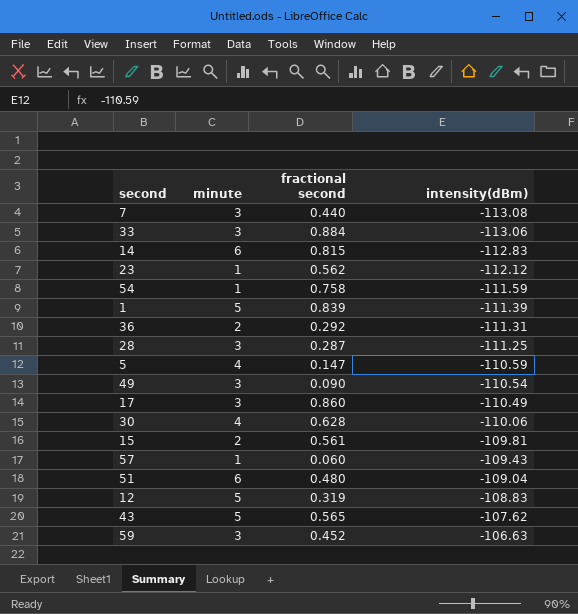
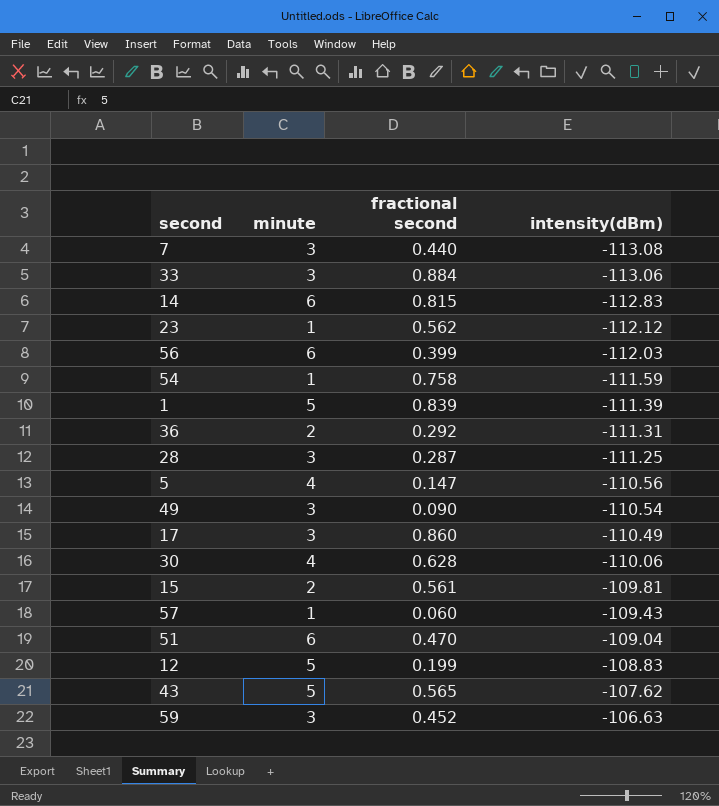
row 56: none -> 6 | 0.399 | -112.03
5 | intensity(dBm): -110.59 -> -110.56
51 | fractional second: 0.480 -> 0.470
12 | fractional second: 0.319 -> 0.199

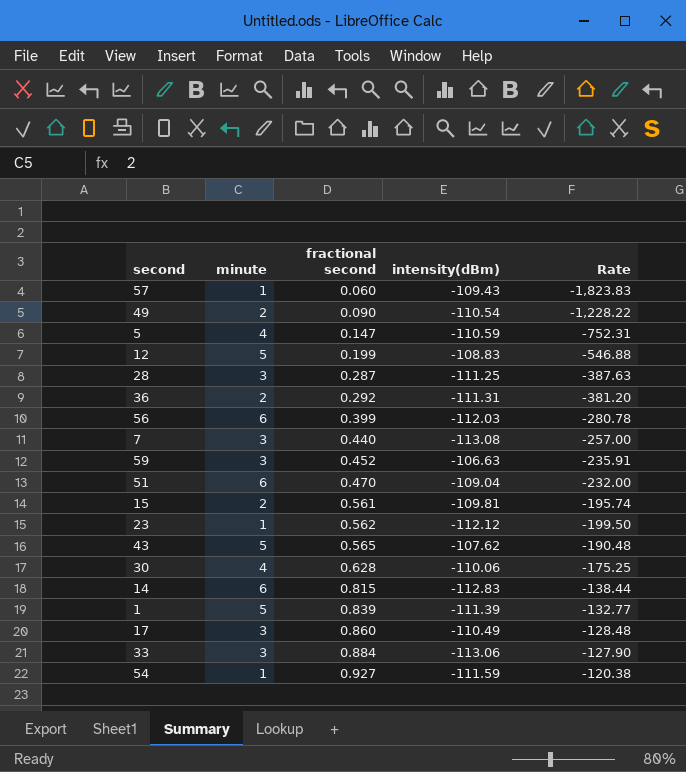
row order: intensity(dBm) ascending -> fractional second ascending
column Rate | formula: none -> [intensity(dBm)] / [fractional second]
49 | minute: 3 -> 2
5 | intensity(dBm): -110.56 -> -110.59
54 | fractional second: 0.758 -> 0.927

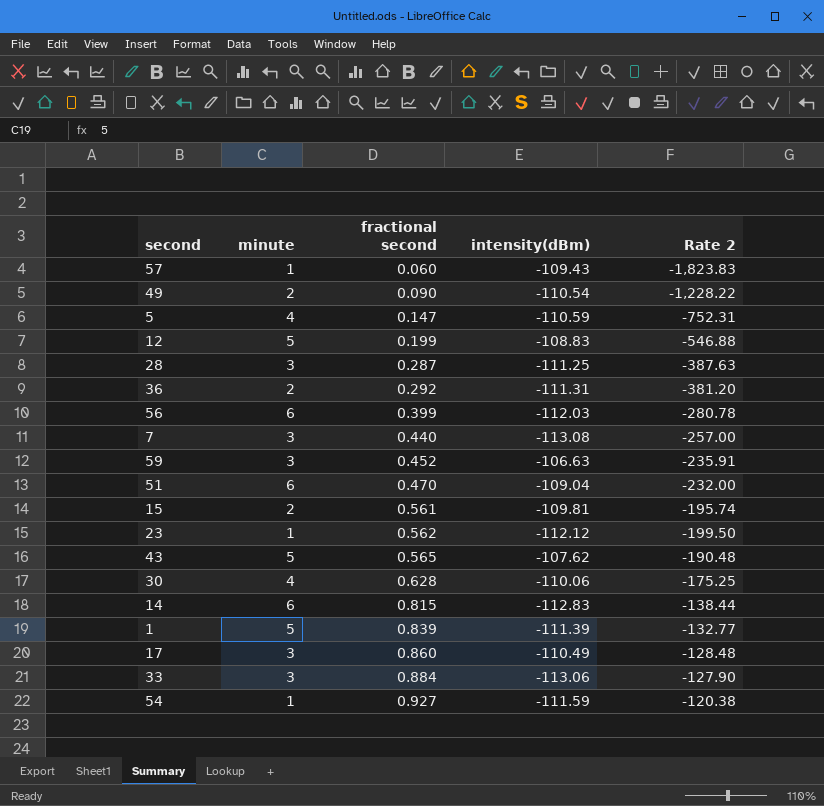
column name: Rate -> Rate 2

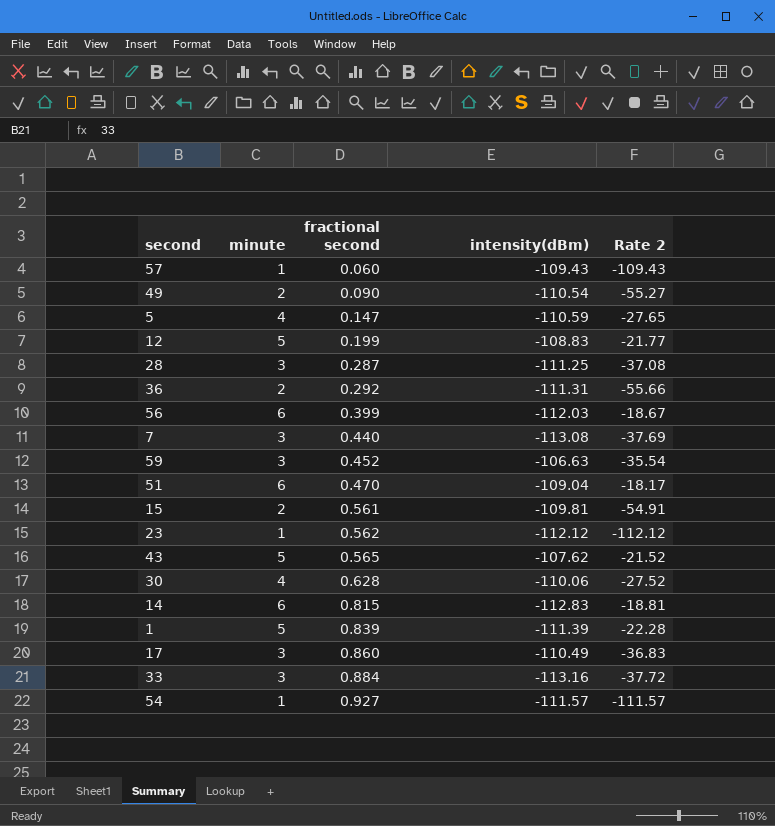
column Rate 2 | formula: [intensity(dBm)] / [fractional second] -> [intensity(dBm)] / [minute]
33 | intensity(dBm): -113.06 -> -113.16
54 | intensity(dBm): -111.59 -> -111.57

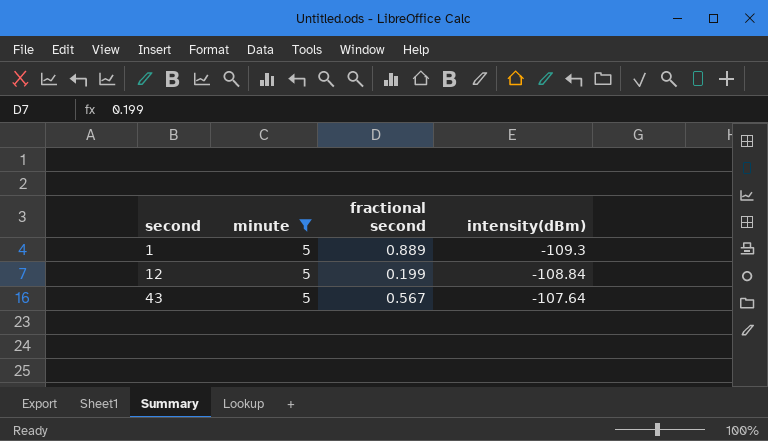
filter: none -> minute = 5
row order: fractional second ascending -> second ascending
column Rate 2 | formula: [intensity(dBm)] / [minute] -> none
1 | fractional second: 0.839 -> 0.889
1 | intensity(dBm): -111.39 -> -109.3
12 | intensity(dBm): -108.83 -> -108.84
43 | fractional second: 0.565 -> 0.567
43 | intensity(dBm): -107.62 -> -107.64

